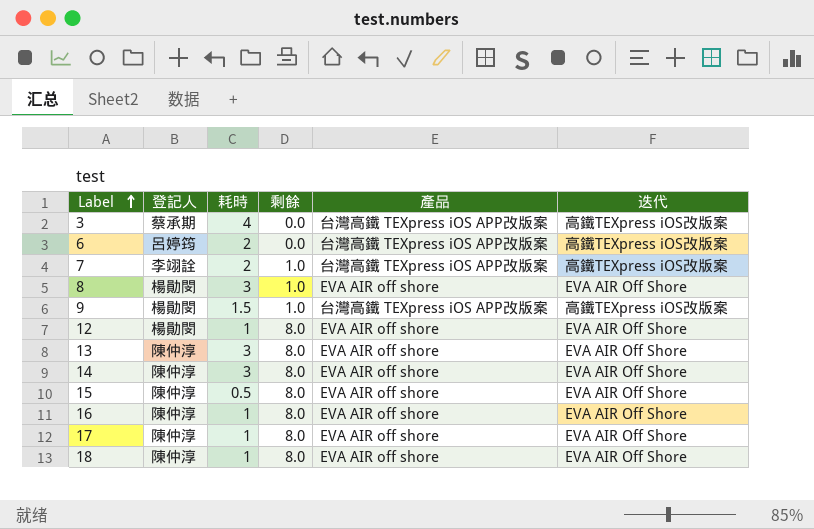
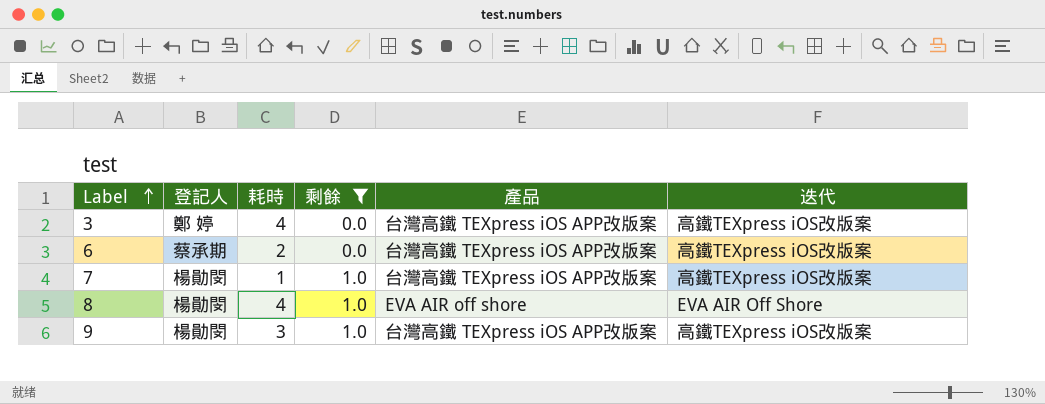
filter: none -> 剩餘 != 8.0
3 | 登記人: 蔡承期 -> 鄭 婷
6 | 登記人: 呂婷筠 -> 蔡承期
7 | 登記人: 李翊詮 -> 楊勛閔
7 | 耗時: 2 -> 1
8 | 耗時: 3 -> 4
9 | 耗時: 1.5 -> 3

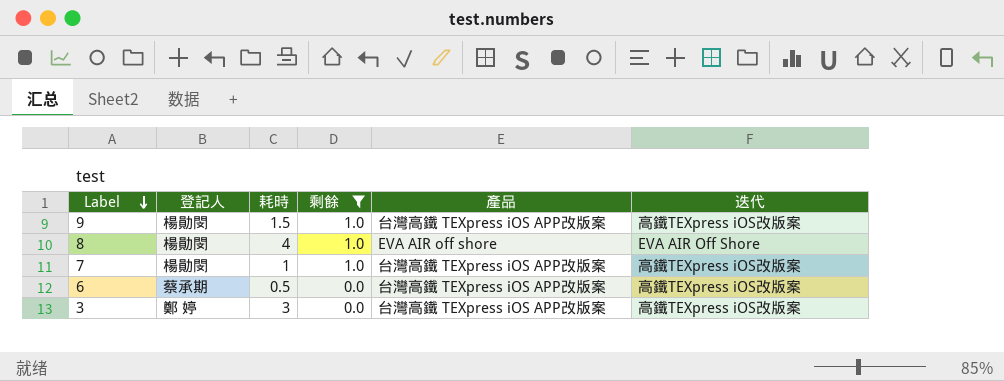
row order: Label ascending -> Label descending
9 | 耗時: 3 -> 1.5
6 | 耗時: 2 -> 0.5
3 | 耗時: 4 -> 3

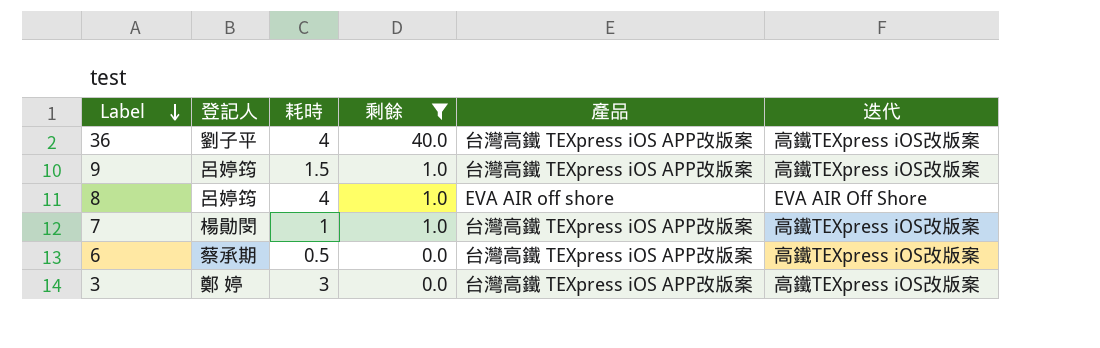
row 36: none -> 劉子平 | 4 | 40.0 | 台灣高鐵 TEXpress iOS APP改版案 | 高鐵TEXpress iOS改版案
9 | 登記人: 楊勛閔 -> 呂婷筠
8 | 登記人: 楊勛閔 -> 呂婷筠

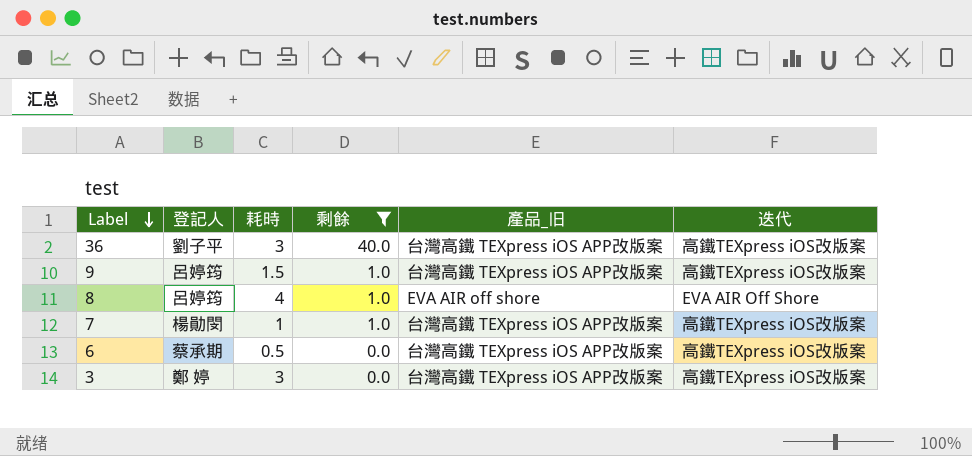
column name: 產品 -> 產品_旧
36 | 耗時: 4 -> 3

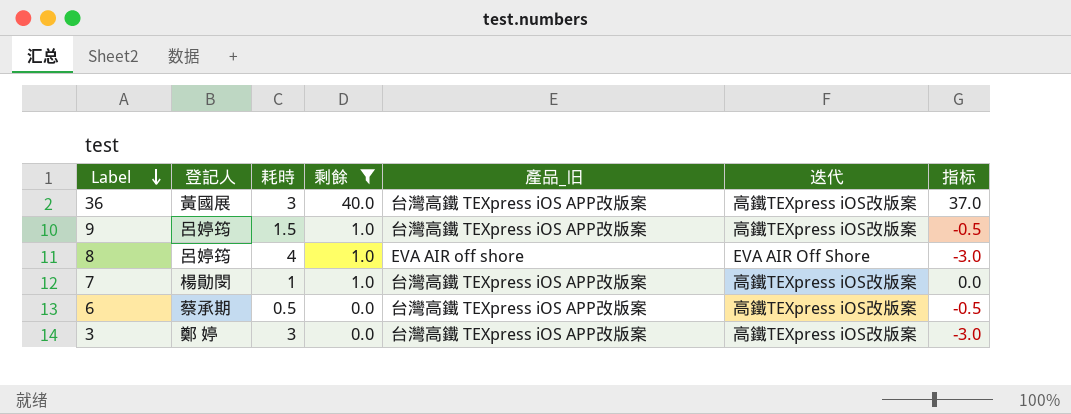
column 指标 | formula: none -> [剩餘] - [耗時]
36 | 登記人: 劉子平 -> 黃國展

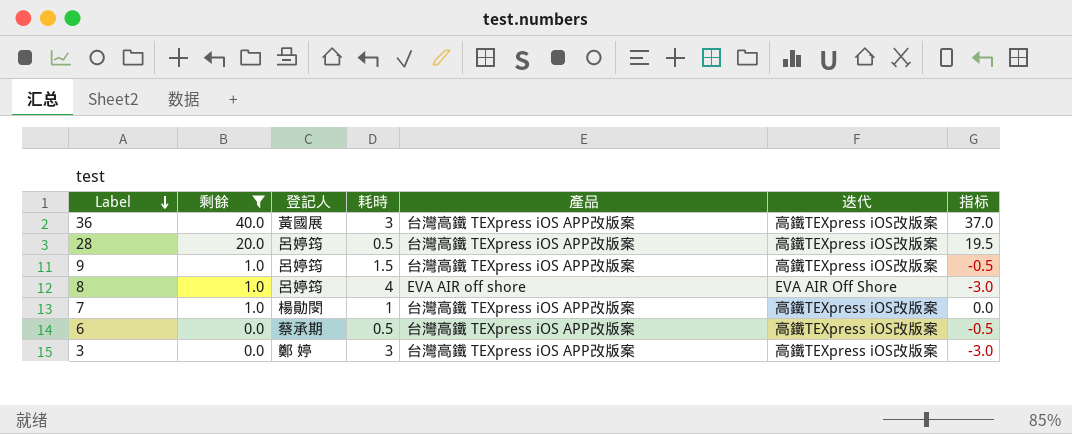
column 剩餘 | position: 4 -> 2
column name: 產品_旧 -> 產品
row 28: none -> 20.0 | 呂婷筠 | 0.5 | 台灣高鐵 TEXpress iOS APP改版案 | 高鐵TEXpress iOS改版案 | 19.5

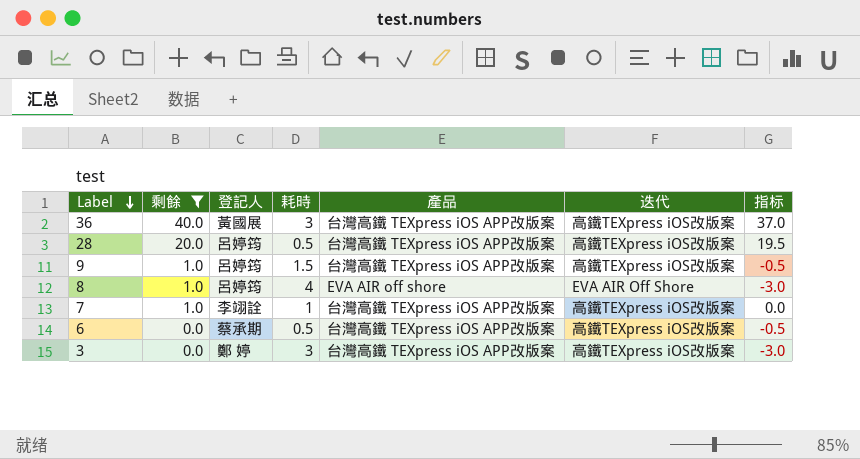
7 | 登記人: 楊勛閔 -> 李翊詮

